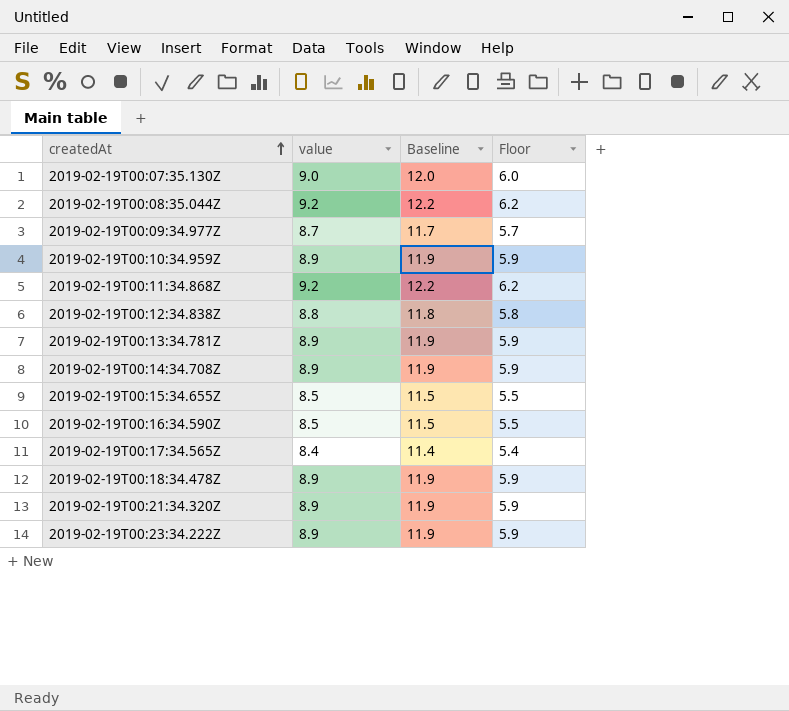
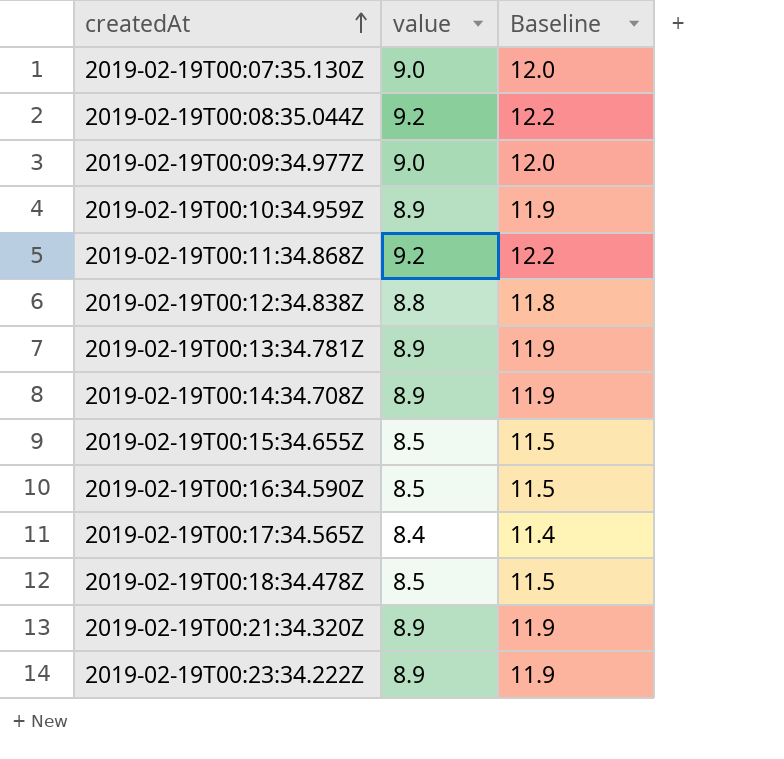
column Floor | formula: [value] - 3 -> none
2019-02-19T00:09:34.977Z | value: 8.7 -> 9.0
2019-02-19T00:09:34.977Z | Baseline: 11.7 -> 12.0
2019-02-19T00:18:34.478Z | value: 8.9 -> 8.5
2019-02-19T00:18:34.478Z | Baseline: 11.9 -> 11.5

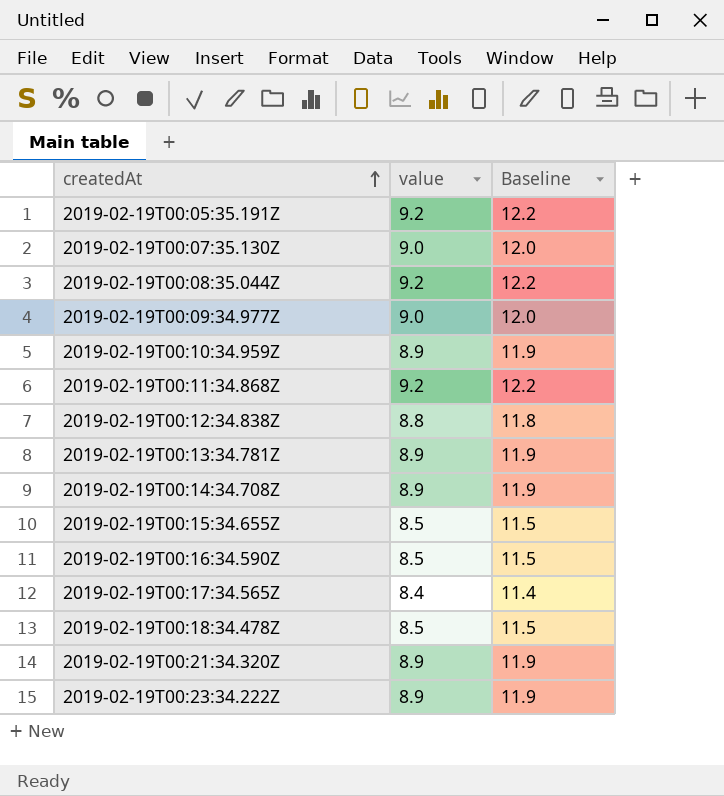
row 2019-02-19T00:05:35.191Z: none -> 9.2 | 12.2

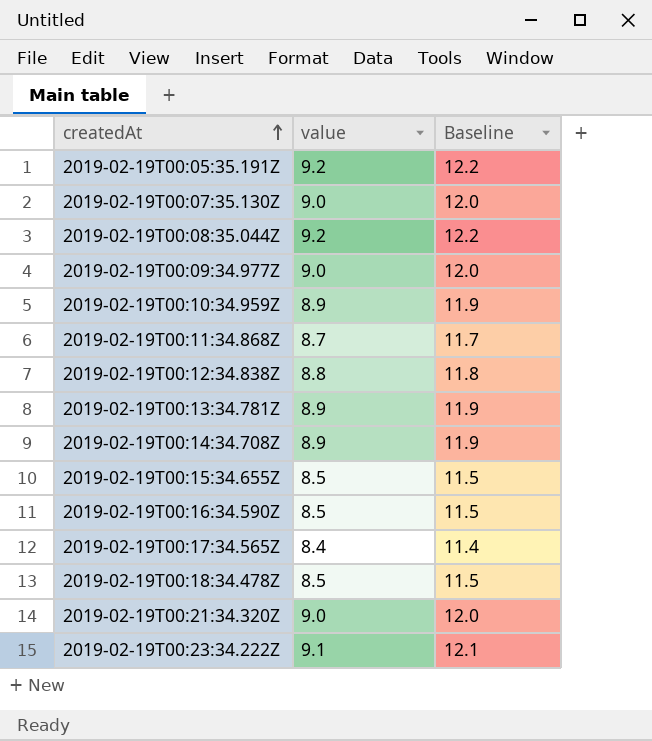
2019-02-19T00:11:34.868Z | value: 9.2 -> 8.7
2019-02-19T00:11:34.868Z | Baseline: 12.2 -> 11.7
2019-02-19T00:21:34.320Z | value: 8.9 -> 9.0
2019-02-19T00:21:34.320Z | Baseline: 11.9 -> 12.0
2019-02-19T00:23:34.222Z | value: 8.9 -> 9.1
2019-02-19T00:23:34.222Z | Baseline: 11.9 -> 12.1

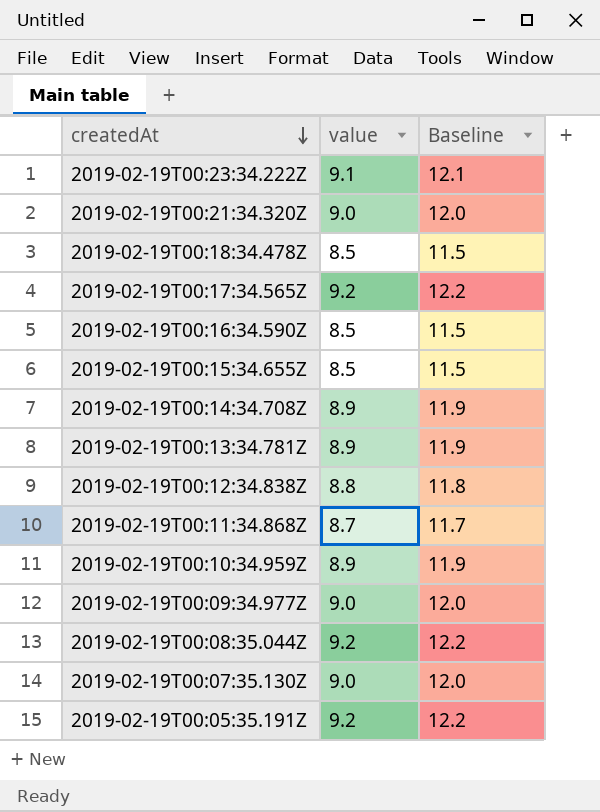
row order: createdAt ascending -> createdAt descending
2019-02-19T00:17:34.565Z | value: 8.4 -> 9.2
2019-02-19T00:17:34.565Z | Baseline: 11.4 -> 12.2

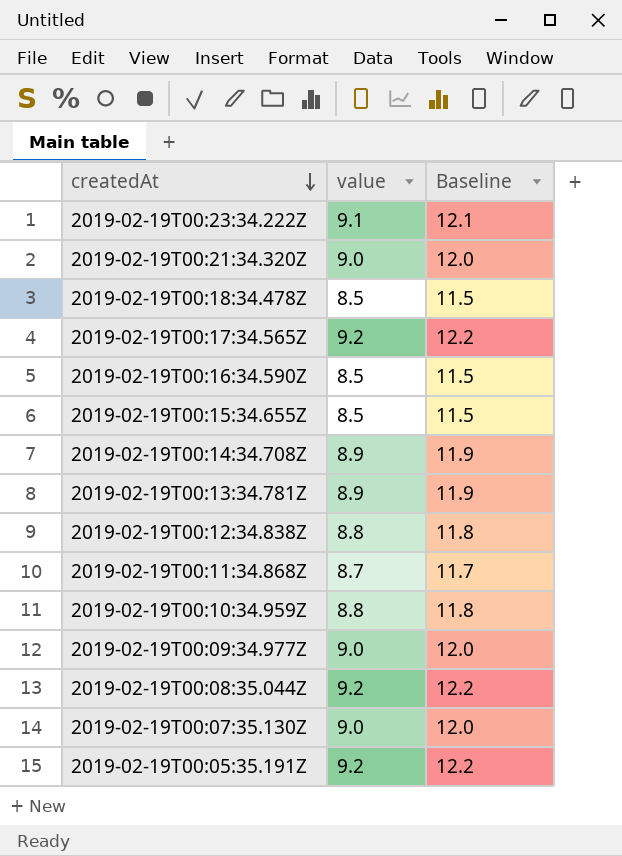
2019-02-19T00:10:34.959Z | value: 8.9 -> 8.8
2019-02-19T00:10:34.959Z | Baseline: 11.9 -> 11.8

